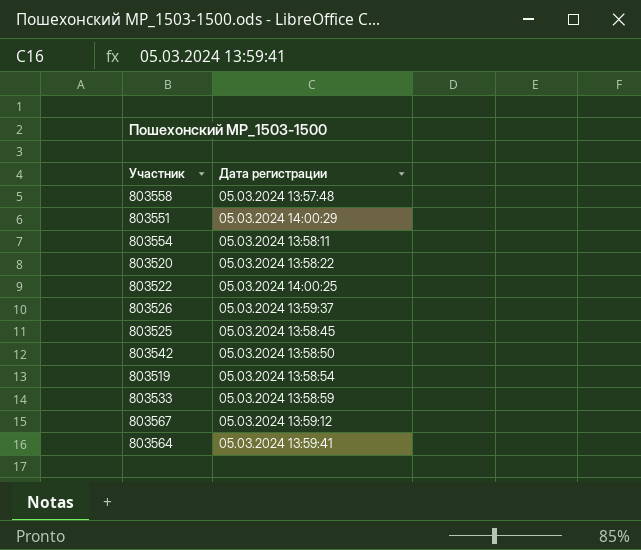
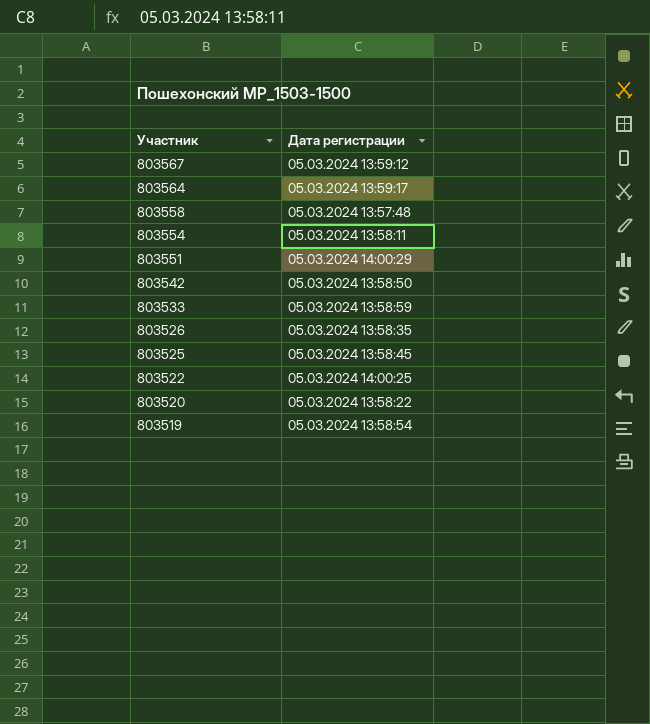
row order: none -> Участник descending
803564 | Дата регистрации: 05.03.2024 13:59:41 -> 05.03.2024 13:59:17
803526 | Дата регистрации: 05.03.2024 13:59:37 -> 05.03.2024 13:58:35

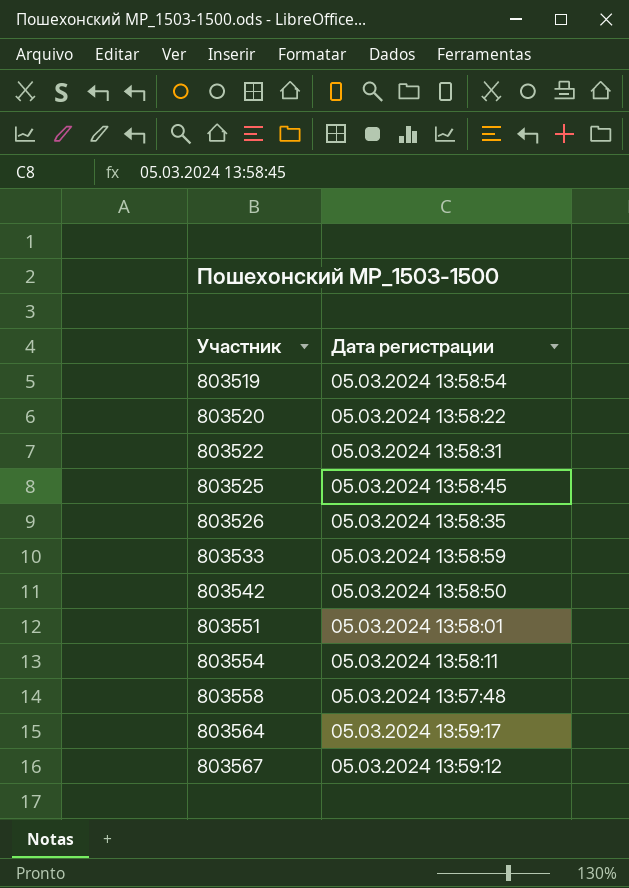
row order: Участник descending -> Участник ascending
803522 | Дата регистрации: 05.03.2024 14:00:25 -> 05.03.2024 13:58:31
803551 | Дата регистрации: 05.03.2024 14:00:29 -> 05.03.2024 13:58:01

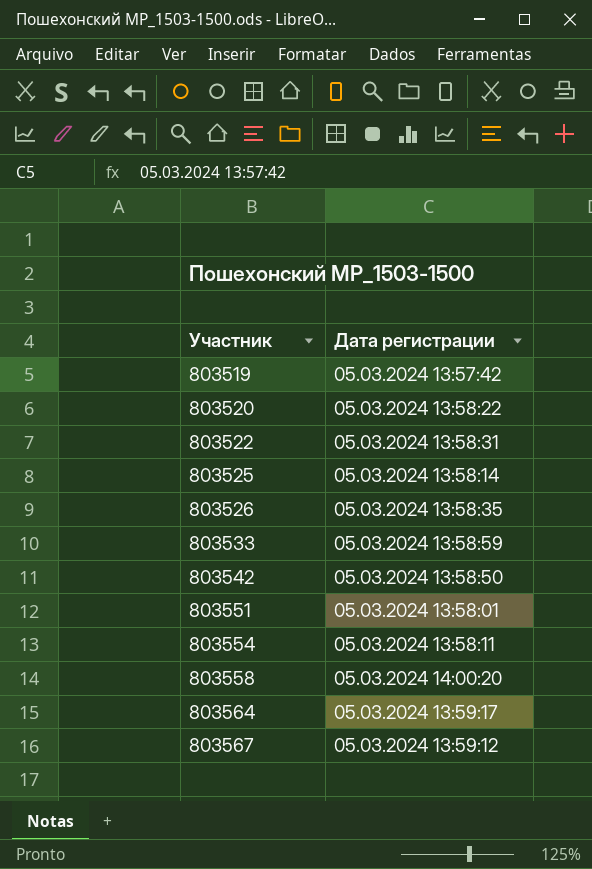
803519 | Дата регистрации: 05.03.2024 13:58:54 -> 05.03.2024 13:57:42
803525 | Дата регистрации: 05.03.2024 13:58:45 -> 05.03.2024 13:58:14
803558 | Дата регистрации: 05.03.2024 13:57:48 -> 05.03.2024 14:00:20

